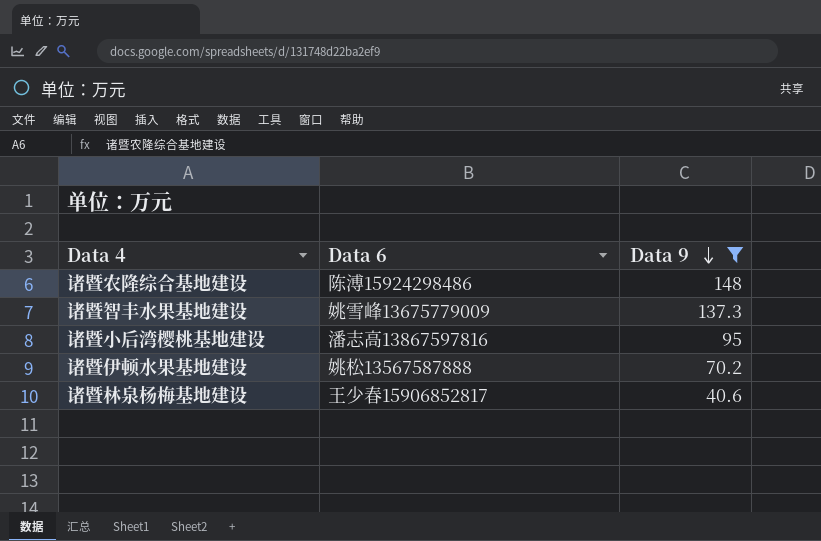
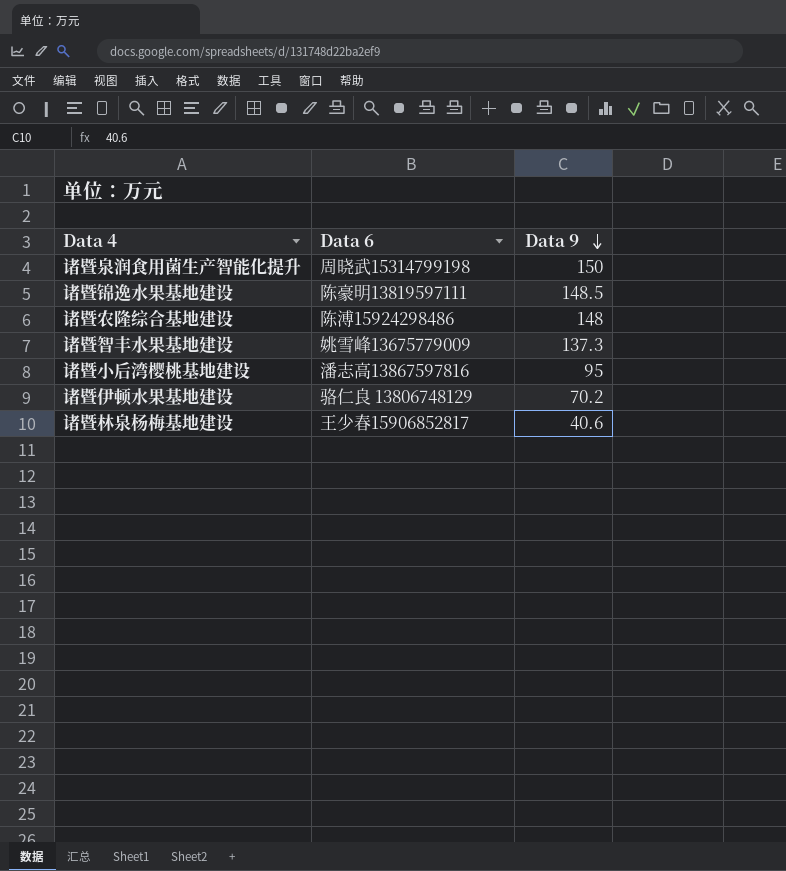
filter: Data 9 <= 148 -> none
诸暨伊顿水果基地建设 | Data 6: 姚松13567587888 -> 骆仁良 13806748129

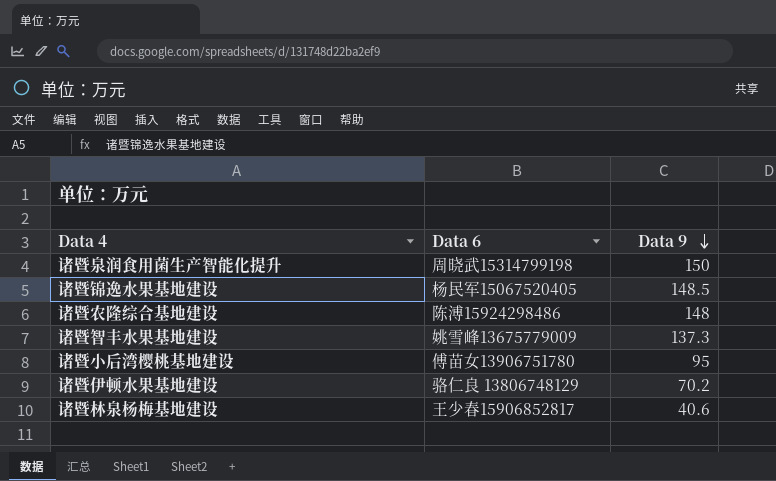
诸暨锦逸水果基地建设 | Data 6: 陈豪明13819597111 -> 杨民军15067520405
诸暨小后湾樱桃基地建设 | Data 6: 潘志高13867597816 -> 傅苗女13906751780

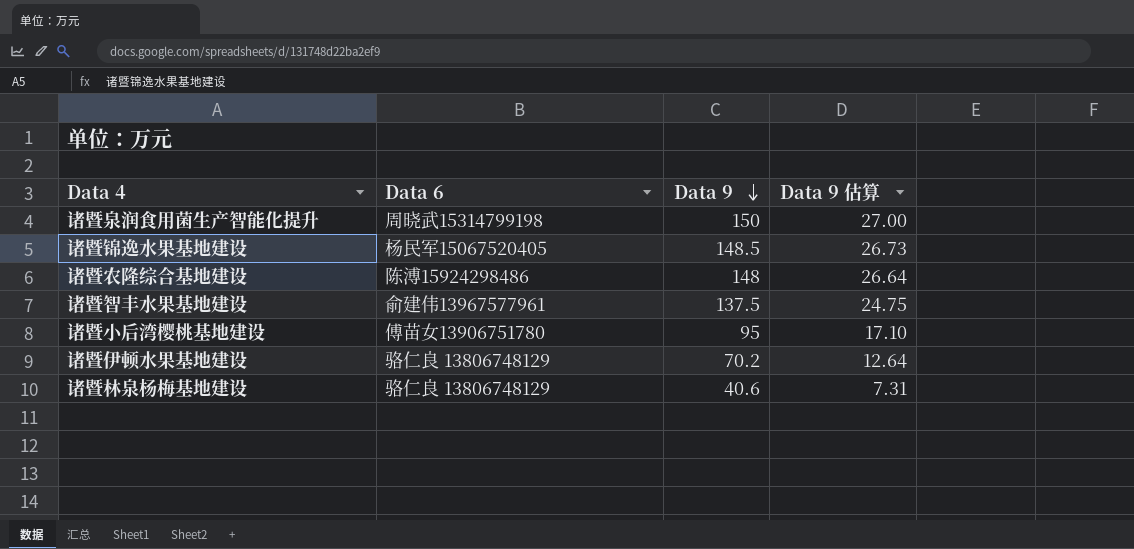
column Data 9 估算 | formula: none -> [Data 9] * 0.18
诸暨智丰水果基地建设 | Data 6: 姚雪峰13675779009 -> 俞建伟13967577961
诸暨智丰水果基地建设 | Data 9: 137.3 -> 137.5
诸暨林泉杨梅基地建设 | Data 6: 王少春15906852817 -> 骆仁良 13806748129

